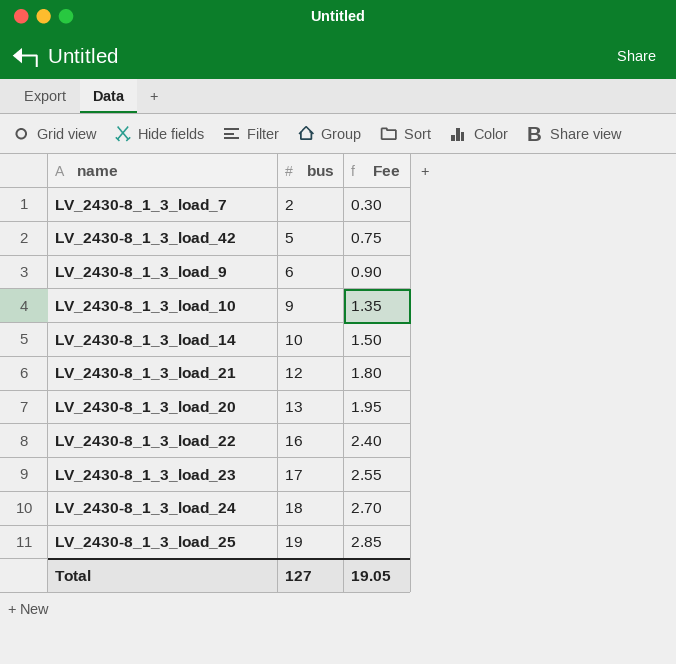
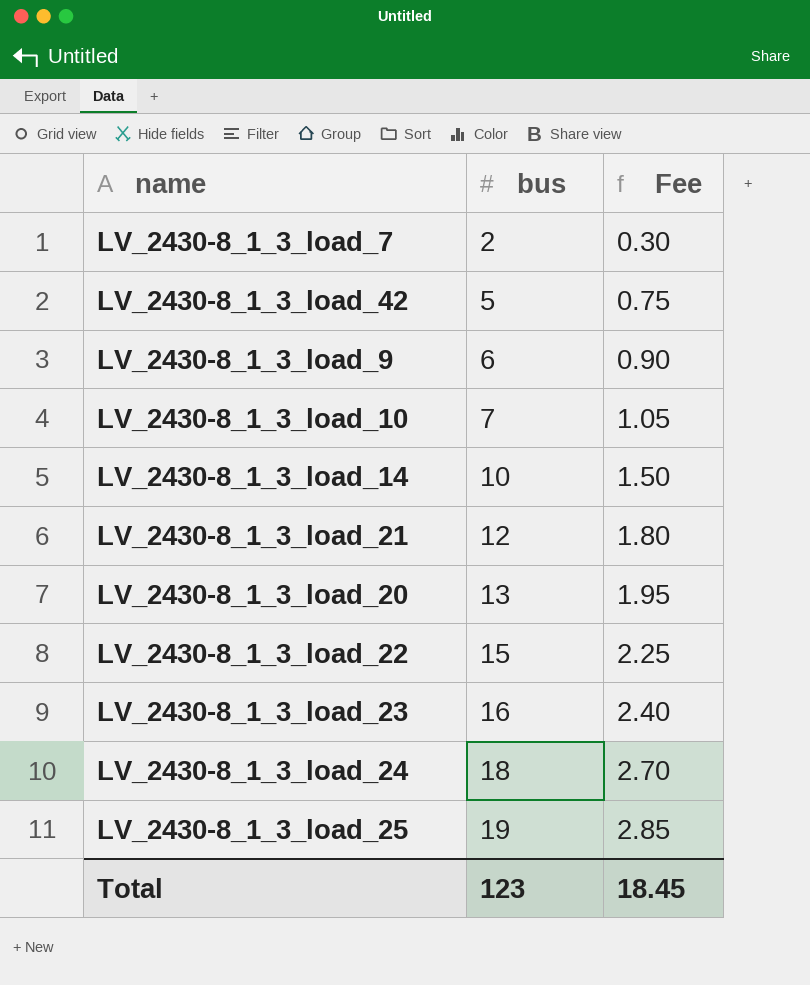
LV_2430-8_1_3_load_10 | bus: 9 -> 7
LV_2430-8_1_3_load_10 | Fee: 1.35 -> 1.05
LV_2430-8_1_3_load_22 | bus: 16 -> 15
LV_2430-8_1_3_load_22 | Fee: 2.40 -> 2.25
LV_2430-8_1_3_load_23 | bus: 17 -> 16
LV_2430-8_1_3_load_23 | Fee: 2.55 -> 2.40
Total | bus: 127 -> 123
Total | Fee: 19.05 -> 18.45

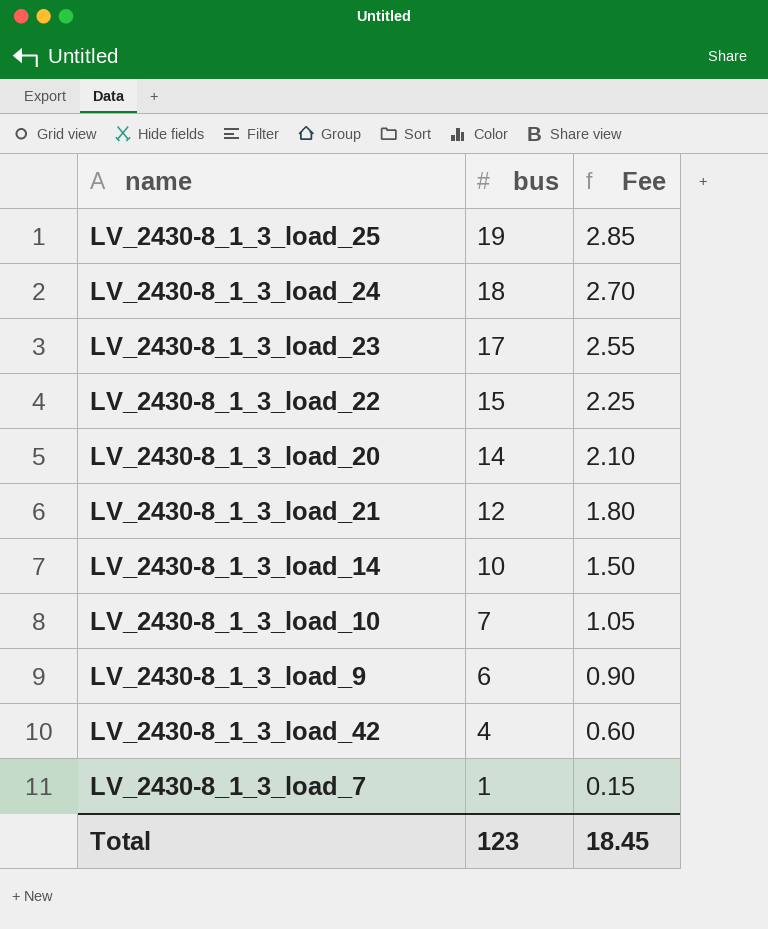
row order: bus ascending -> bus descending
LV_2430-8_1_3_load_23 | bus: 16 -> 17
LV_2430-8_1_3_load_23 | Fee: 2.40 -> 2.55
LV_2430-8_1_3_load_20 | bus: 13 -> 14
LV_2430-8_1_3_load_20 | Fee: 1.95 -> 2.10
LV_2430-8_1_3_load_42 | bus: 5 -> 4
LV_2430-8_1_3_load_42 | Fee: 0.75 -> 0.60
LV_2430-8_1_3_load_7 | bus: 2 -> 1
LV_2430-8_1_3_load_7 | Fee: 0.30 -> 0.15

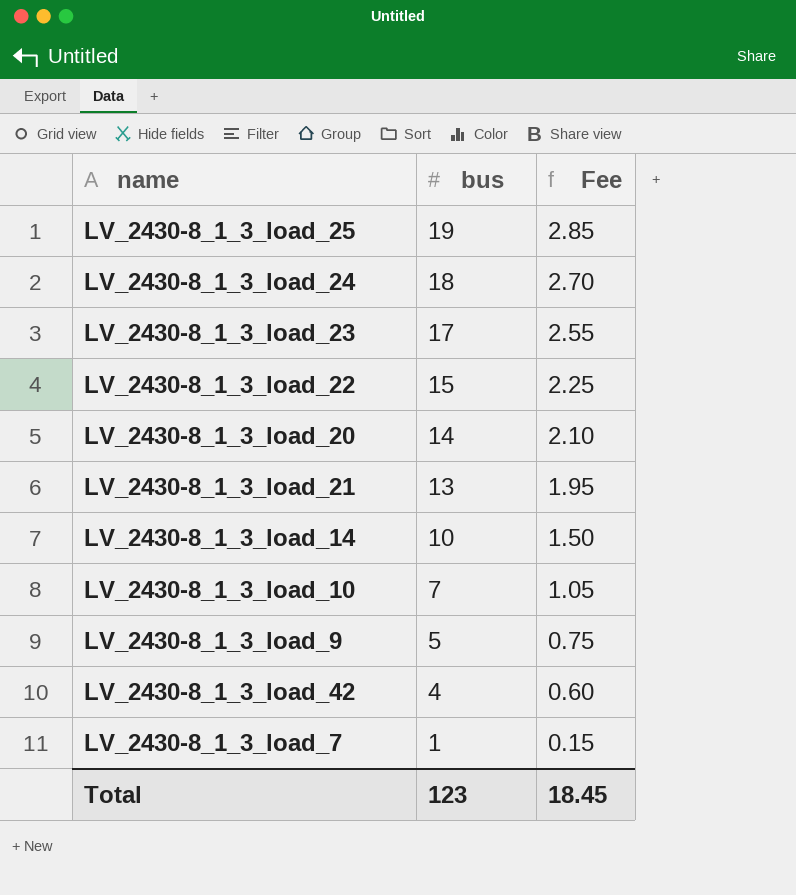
LV_2430-8_1_3_load_21 | bus: 12 -> 13
LV_2430-8_1_3_load_21 | Fee: 1.80 -> 1.95
LV_2430-8_1_3_load_9 | bus: 6 -> 5
LV_2430-8_1_3_load_9 | Fee: 0.90 -> 0.75

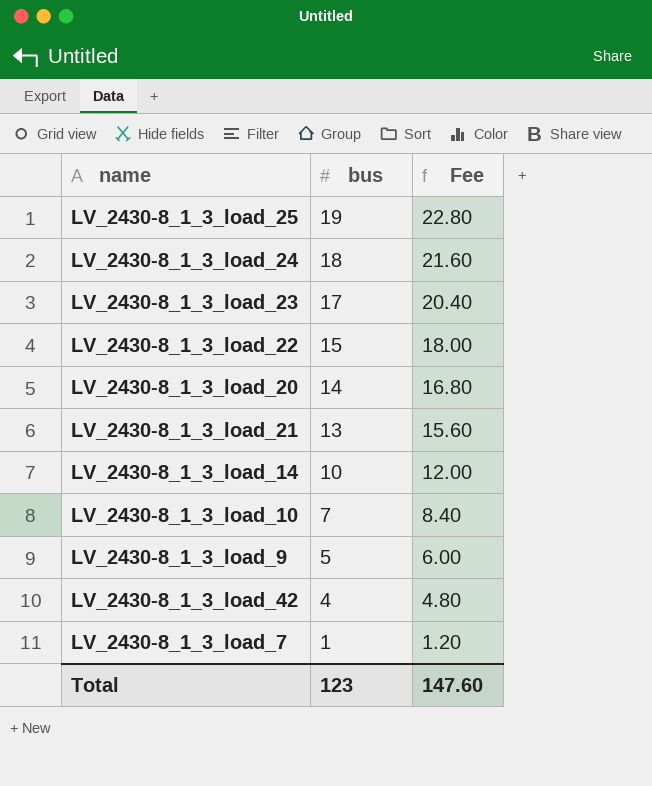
column Fee | formula: [bus] * 0.15 -> [bus] * 1.2
Total | Fee: 18.45 -> 147.60

